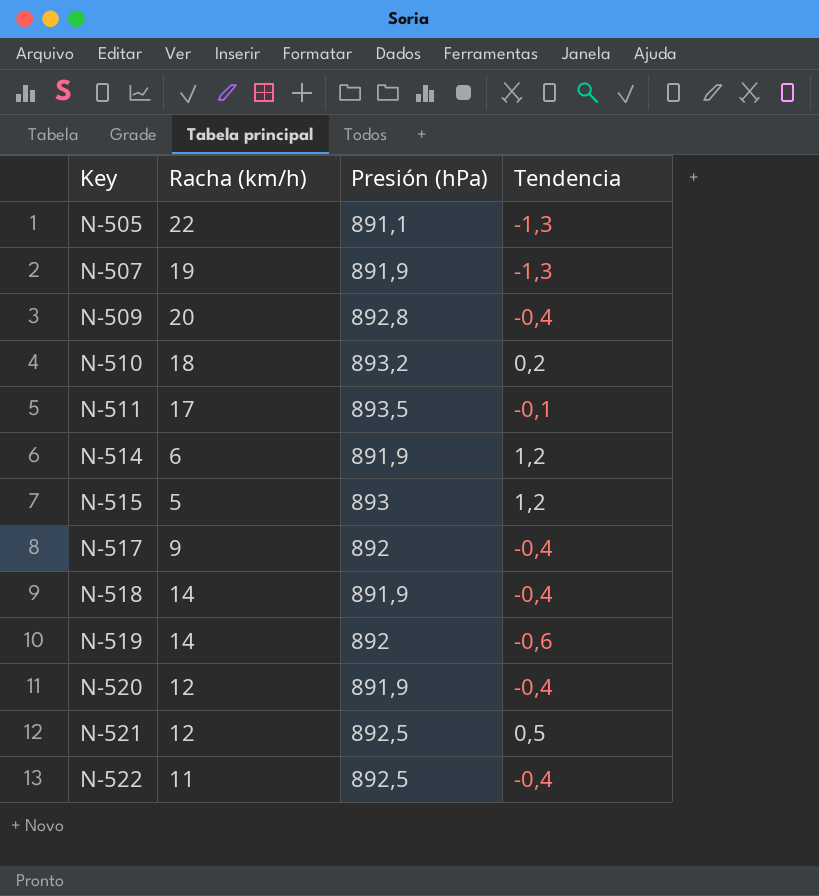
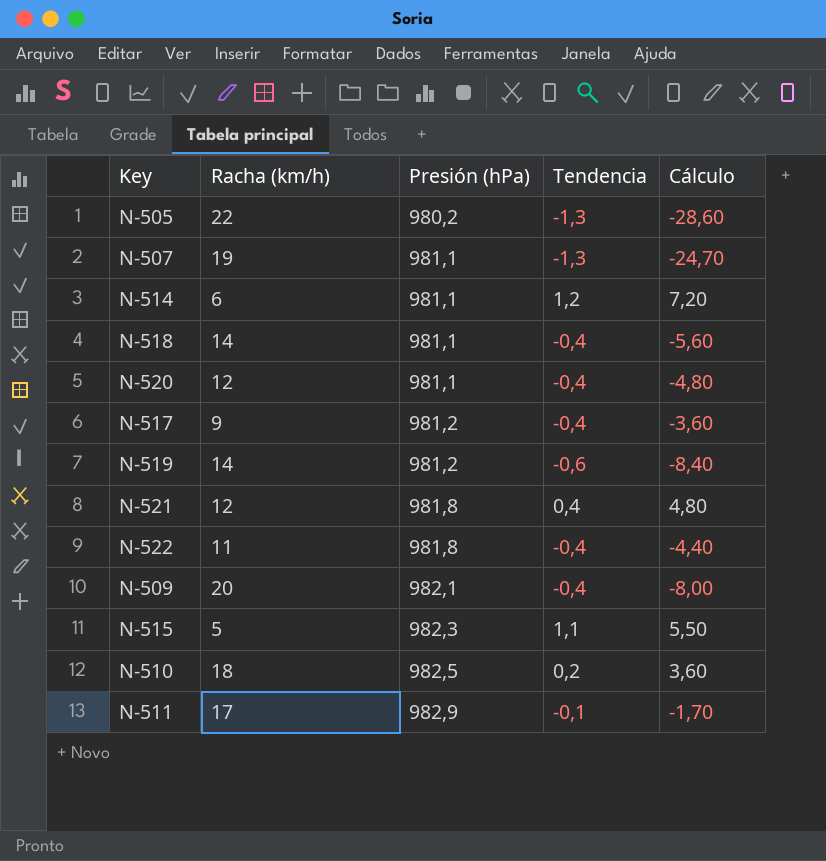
row order: Key ascending -> Presión (hPa) ascending
column Cálculo | formula: none -> [Racha (km/h)] * [Tendencia]
N-505 | Presión (hPa): 891,1 -> 980,2
N-507 | Presión (hPa): 891,9 -> 981,1
N-514 | Presión (hPa): 891,9 -> 981,1
N-518 | Presión (hPa): 891,9 -> 981,1
N-520 | Presión (hPa): 891,9 -> 981,1
N-517 | Presión (hPa): 892 -> 981,2
N-519 | Presión (hPa): 892 -> 981,2
N-521 | Presión (hPa): 892,5 -> 981,8
N-521 | Tendencia: 0,5 -> 0,4
N-522 | Presión (hPa): 892,5 -> 981,8
N-509 | Presión (hPa): 892,8 -> 982,1
N-515 | Presión (hPa): 893 -> 982,3
N-515 | Tendencia: 1,2 -> 1,1
N-510 | Presión (hPa): 893,2 -> 982,5
N-511 | Presión (hPa): 893,5 -> 982,9

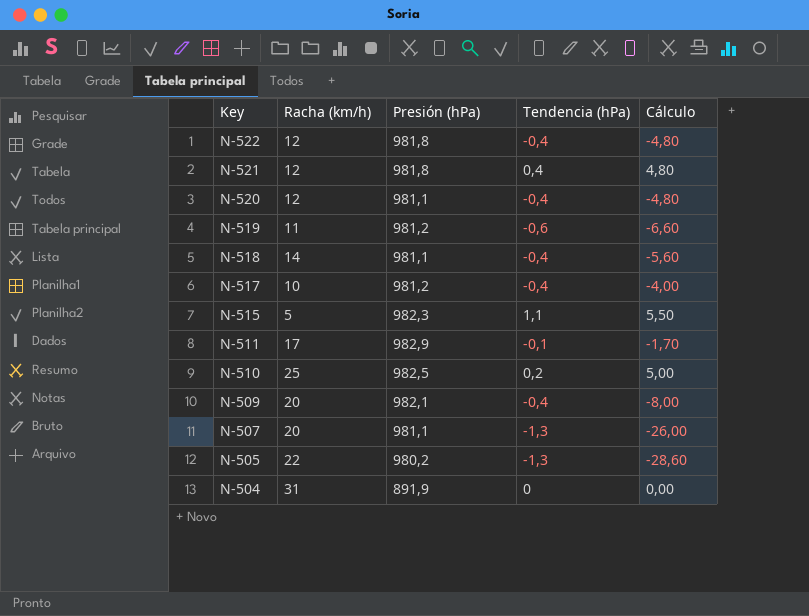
row order: Presión (hPa) ascending -> Key descending
column name: Tendencia -> Tendencia (hPa)
row N-514: 6 | 981,1 | 1,2 | 7,20 -> none
N-522 | Racha (km/h): 11 -> 12
N-522 | Cálculo: -4,40 -> -4,80
N-519 | Racha (km/h): 14 -> 11
N-519 | Cálculo: -8,40 -> -6,60
N-517 | Racha (km/h): 9 -> 10
N-517 | Cálculo: -3,60 -> -4,00
N-510 | Racha (km/h): 18 -> 25
N-510 | Cálculo: 3,60 -> 5,00
N-507 | Racha (km/h): 19 -> 20
N-507 | Cálculo: -24,70 -> -26,00
row N-504: none -> 31 | 891,9 | 0 | 0,00

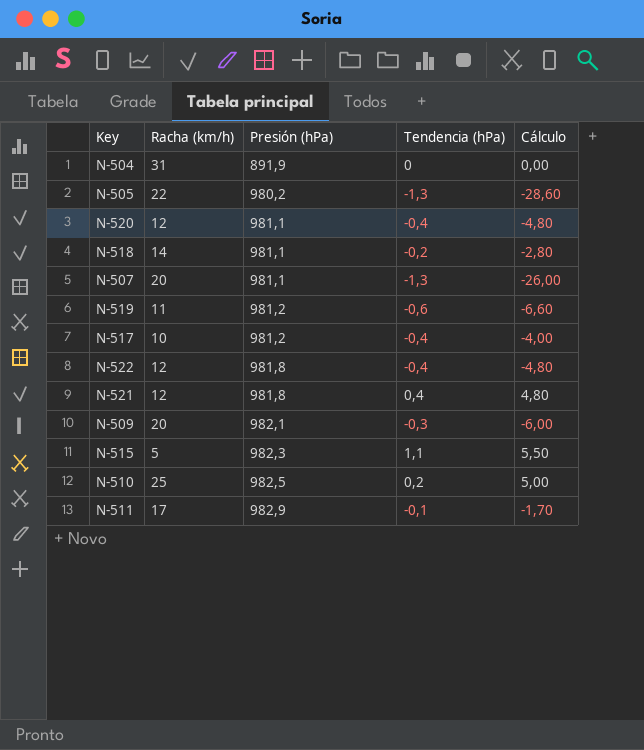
row order: Key descending -> Presión (hPa) ascending
N-518 | Tendencia (hPa): -0,4 -> -0,2
N-518 | Cálculo: -5,60 -> -2,80
N-509 | Tendencia (hPa): -0,4 -> -0,3
N-509 | Cálculo: -8,00 -> -6,00

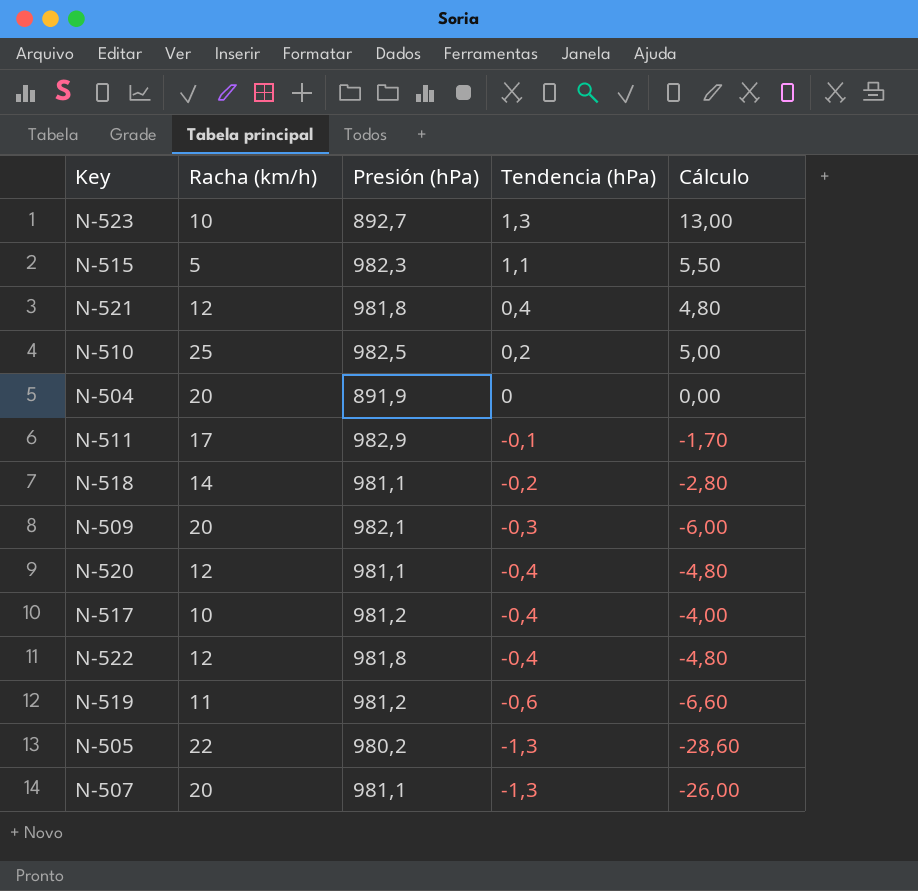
row order: Presión (hPa) ascending -> Tendencia (hPa) descending
row N-523: none -> 10 | 892,7 | 1,3 | 13,00
N-504 | Racha (km/h): 31 -> 20

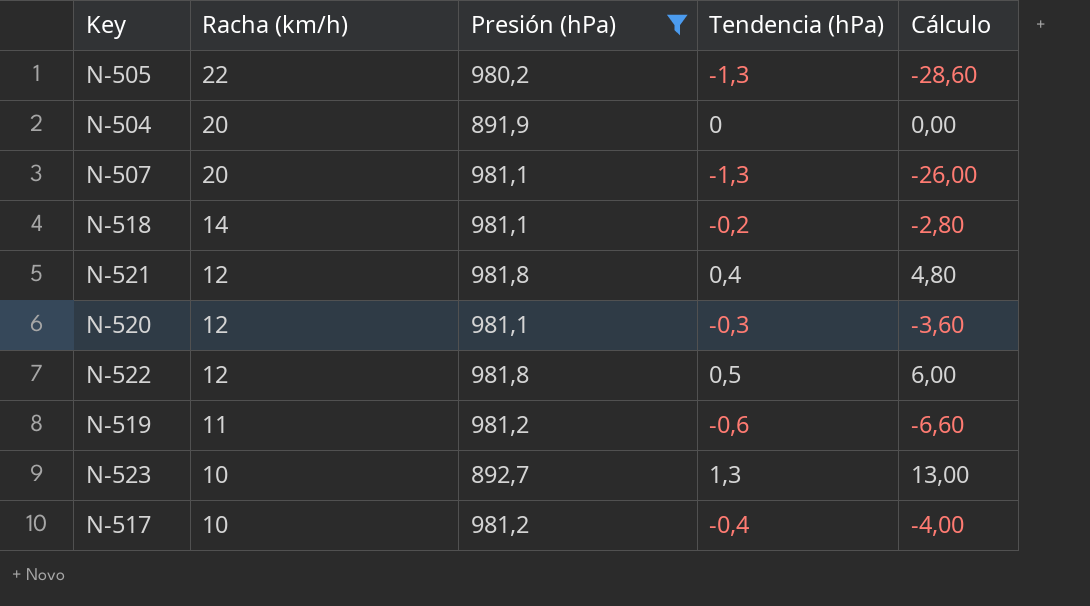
filter: none -> Presión (hPa) <= 981,8
row order: Tendencia (hPa) descending -> Racha (km/h) descending
N-520 | Tendencia (hPa): -0,4 -> -0,3
N-520 | Cálculo: -4,80 -> -3,60
N-522 | Tendencia (hPa): -0,4 -> 0,5
N-522 | Cálculo: -4,80 -> 6,00

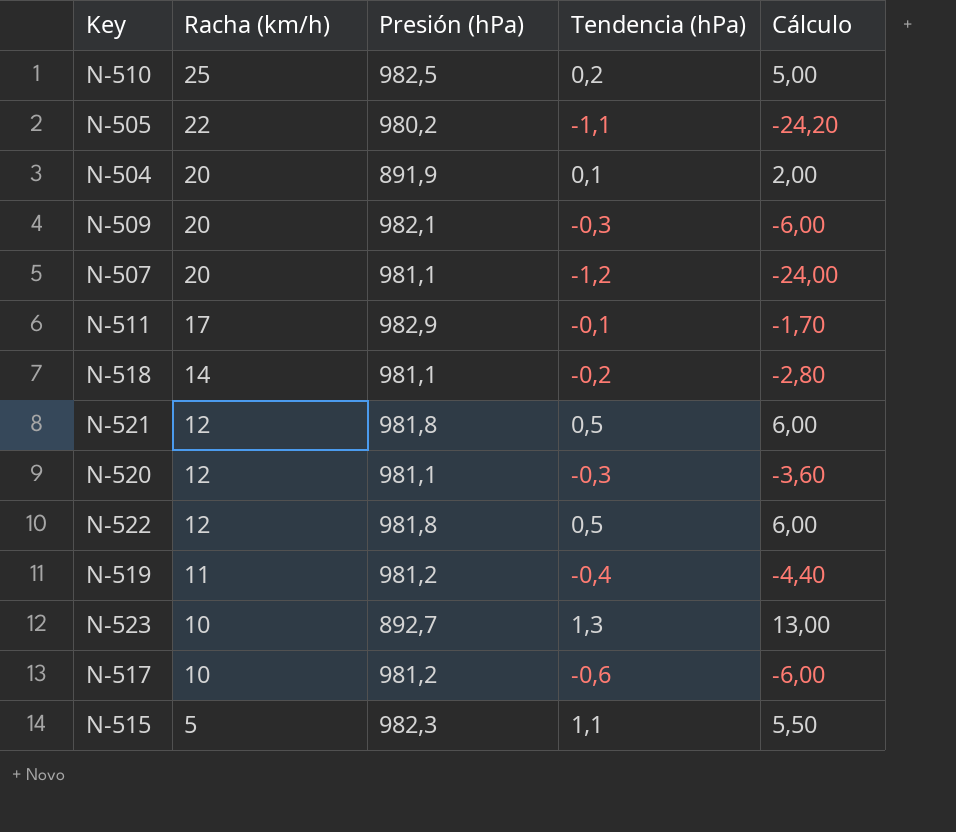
filter: Presión (hPa) <= 981,8 -> none
N-505 | Tendencia (hPa): -1,3 -> -1,1
N-505 | Cálculo: -28,60 -> -24,20
N-504 | Tendencia (hPa): 0 -> 0,1
N-504 | Cálculo: 0,00 -> 2,00
N-507 | Tendencia (hPa): -1,3 -> -1,2
N-507 | Cálculo: -26,00 -> -24,00
N-521 | Tendencia (hPa): 0,4 -> 0,5
N-521 | Cálculo: 4,80 -> 6,00
N-519 | Tendencia (hPa): -0,6 -> -0,4
N-519 | Cálculo: -6,60 -> -4,40
N-517 | Tendencia (hPa): -0,4 -> -0,6
N-517 | Cálculo: -4,00 -> -6,00

